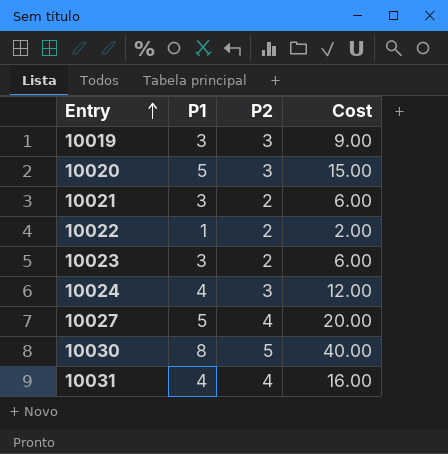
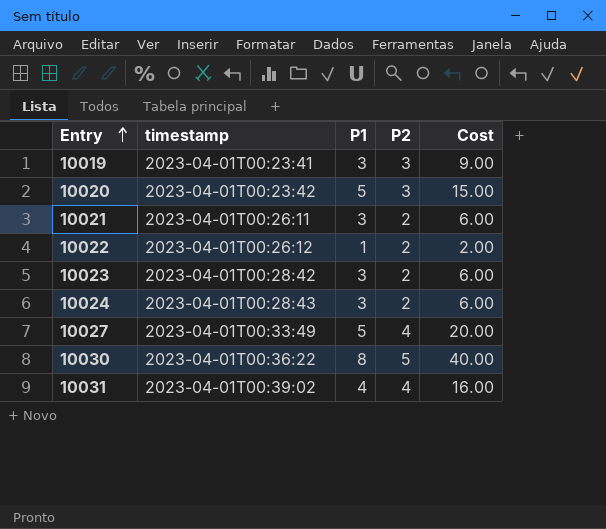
column timestamp | position: none -> 2
10024 | P1: 4 -> 3
10024 | P2: 3 -> 2
10024 | Cost: 12.00 -> 6.00

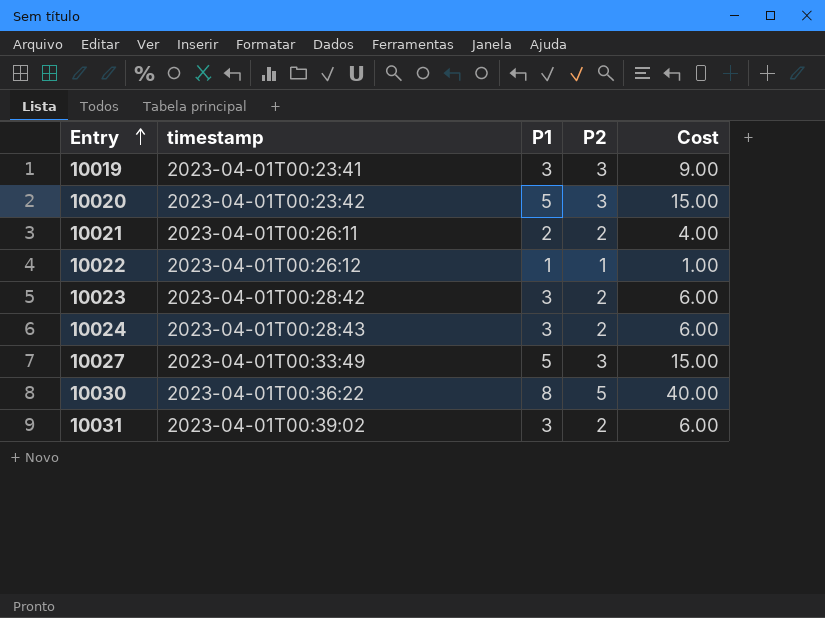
10021 | P1: 3 -> 2
10021 | Cost: 6.00 -> 4.00
10022 | P2: 2 -> 1
10022 | Cost: 2.00 -> 1.00
10027 | P2: 4 -> 3
10027 | Cost: 20.00 -> 15.00
10031 | P1: 4 -> 3
10031 | P2: 4 -> 2
10031 | Cost: 16.00 -> 6.00

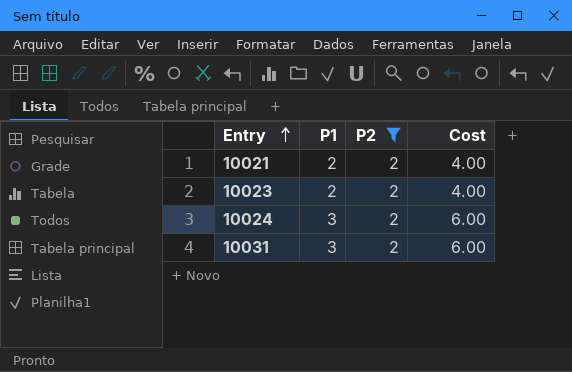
filter: none -> P2 = 2
column timestamp | position: 2 -> none
10023 | P1: 3 -> 2
10023 | Cost: 6.00 -> 4.00

